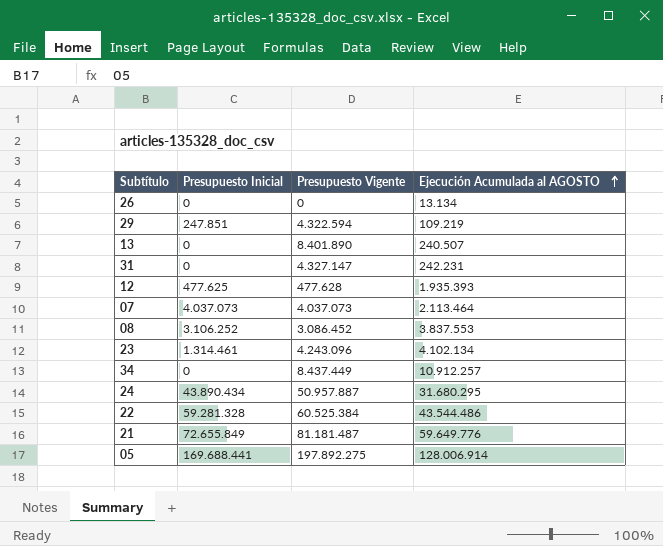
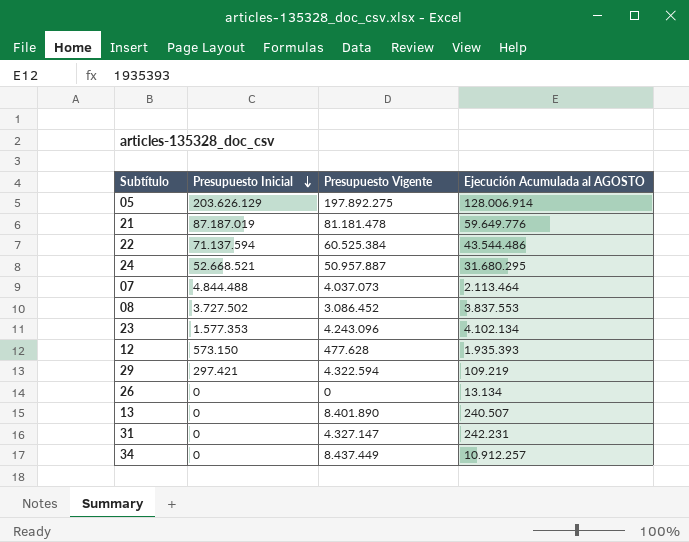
row order: Ejecución Acumulada al AGOSTO ascending -> Presupuesto Inicial descending
05 | Presupuesto Inicial: 169.688.441 -> 203.626.129
21 | Presupuesto Inicial: 72.655.849 -> 87.187.019
21 | Presupuesto Vigente: 81.181.487 -> 81.181.478
22 | Presupuesto Inicial: 59.281.328 -> 71.137.594
24 | Presupuesto Inicial: 43.890.434 -> 52.668.521
07 | Presupuesto Inicial: 4.037.073 -> 4.844.488
08 | Presupuesto Inicial: 3.106.252 -> 3.727.502
23 | Presupuesto Inicial: 1.314.461 -> 1.577.353
12 | Presupuesto Inicial: 477.625 -> 573.150
29 | Presupuesto Inicial: 247.851 -> 297.421

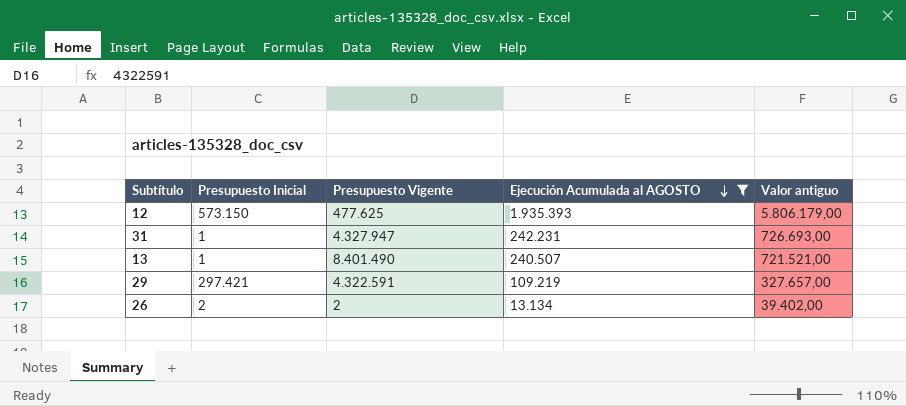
filter: none -> Ejecución Acumulada al AGOSTO <= 1.935.393
row order: Presupuesto Inicial descending -> Ejecución Acumulada al AGOSTO descending
column Valor antiguo | formula: none -> [Ejecución Acumulada al AGOSTO] * 3
12 | Presupuesto Vigente: 477.628 -> 477.625
31 | Presupuesto Inicial: 0 -> 1
31 | Presupuesto Vigente: 4.327.147 -> 4.327.947
13 | Presupuesto Inicial: 0 -> 1
13 | Presupuesto Vigente: 8.401.890 -> 8.401.490
29 | Presupuesto Vigente: 4.322.594 -> 4.322.591
26 | Presupuesto Inicial: 0 -> 2
26 | Presupuesto Vigente: 0 -> 2

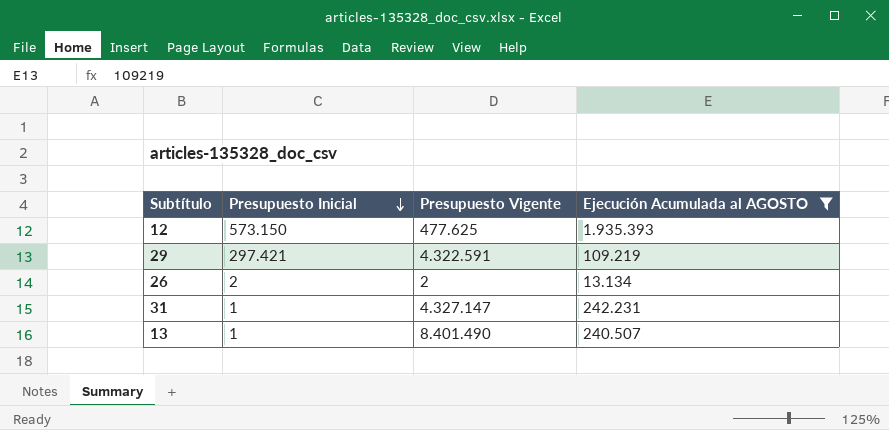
row order: Ejecución Acumulada al AGOSTO descending -> Presupuesto Inicial descending
column Valor antiguo | formula: [Ejecución Acumulada al AGOSTO] * 3 -> none
31 | Presupuesto Vigente: 4.327.947 -> 4.327.147

